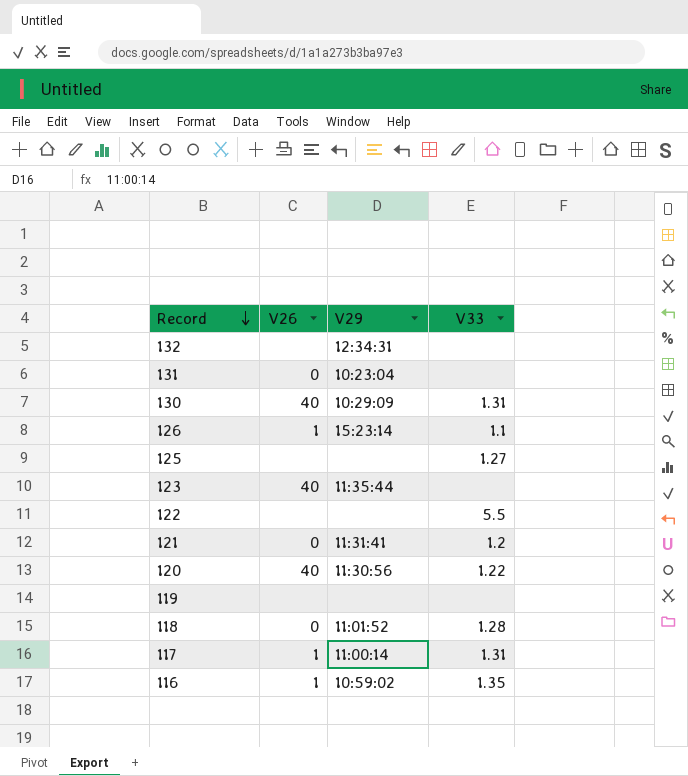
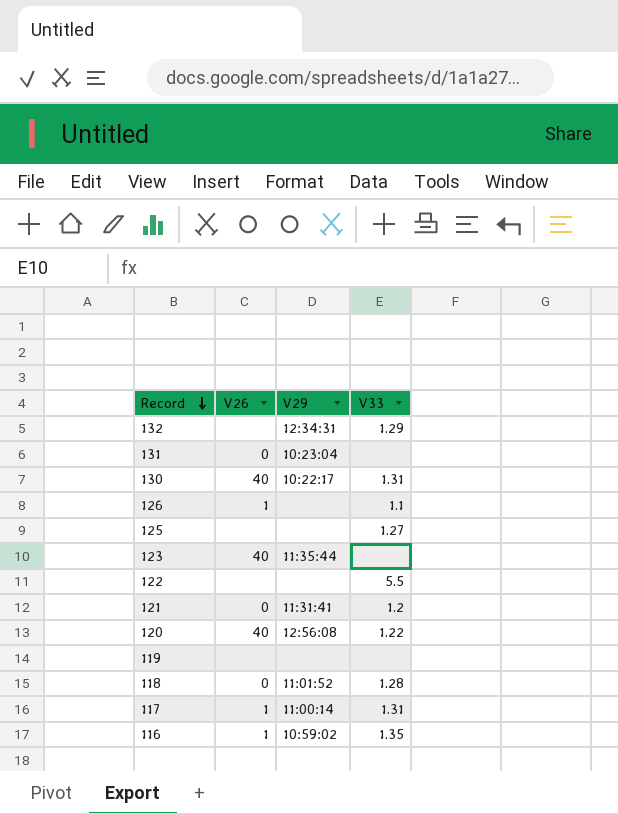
132 | V33: none -> 1.29
130 | V29: 10:29:09 -> 10:22:17
126 | V29: 15:23:14 -> none
120 | V29: 11:30:56 -> 12:56:08

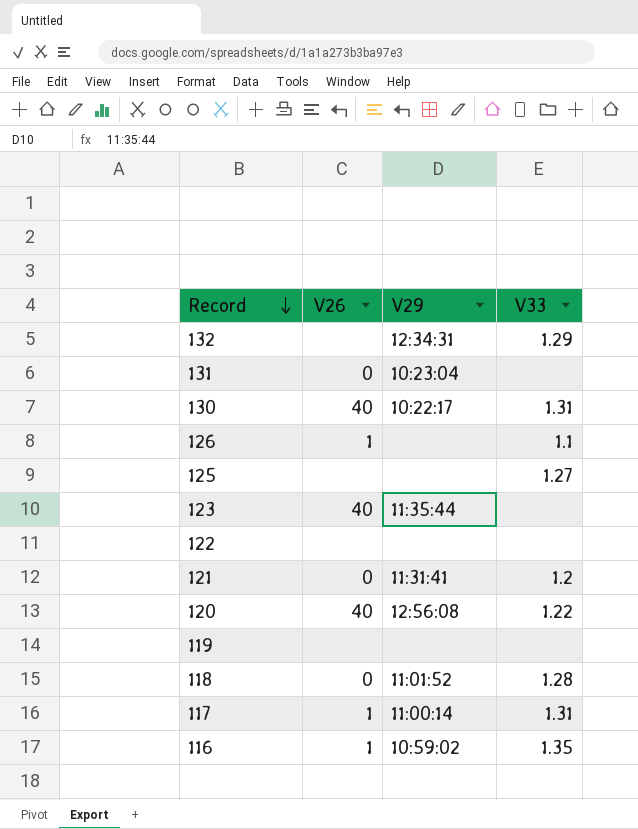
122 | V33: 5.5 -> none

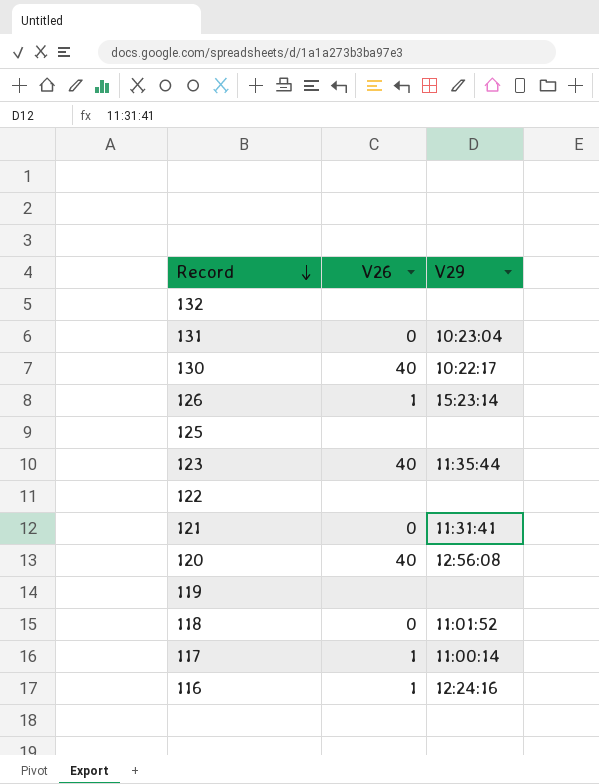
column V33 | position: 4 -> none
132 | V29: 12:34:31 -> none
126 | V29: none -> 15:23:14
116 | V29: 10:59:02 -> 12:24:16

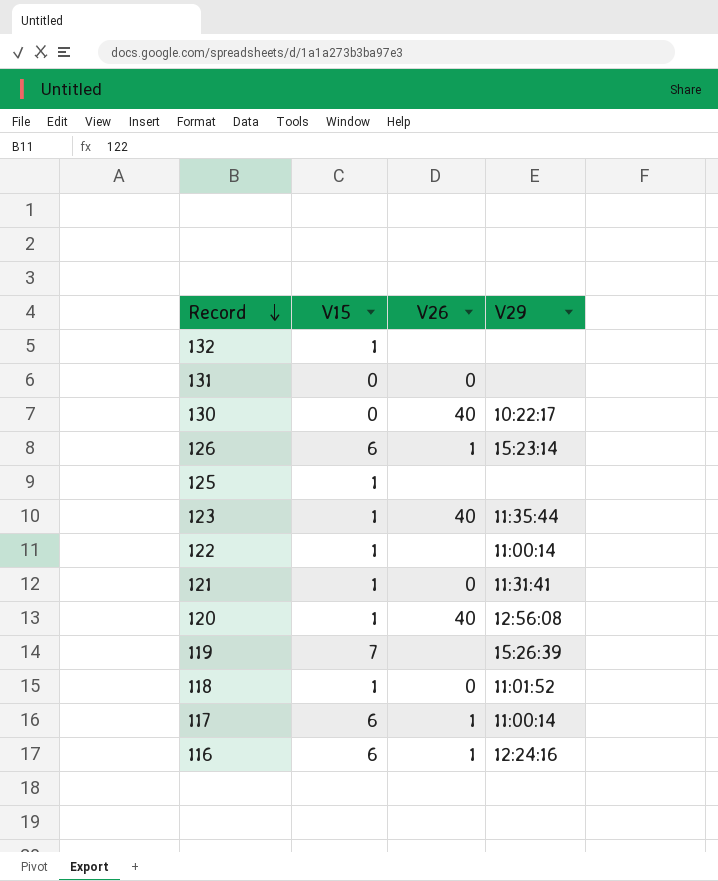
column V15 | position: none -> 2
131 | V29: 10:23:04 -> none
122 | V29: none -> 11:00:14
119 | V29: none -> 15:26:39

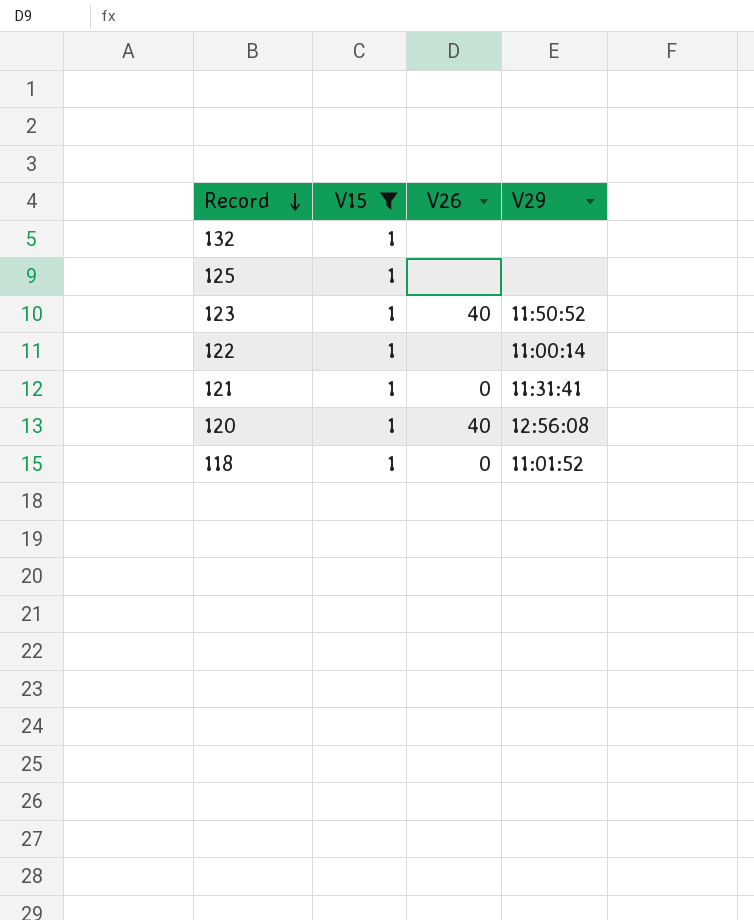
filter: none -> V15 = 1
123 | V29: 11:35:44 -> 11:50:52

